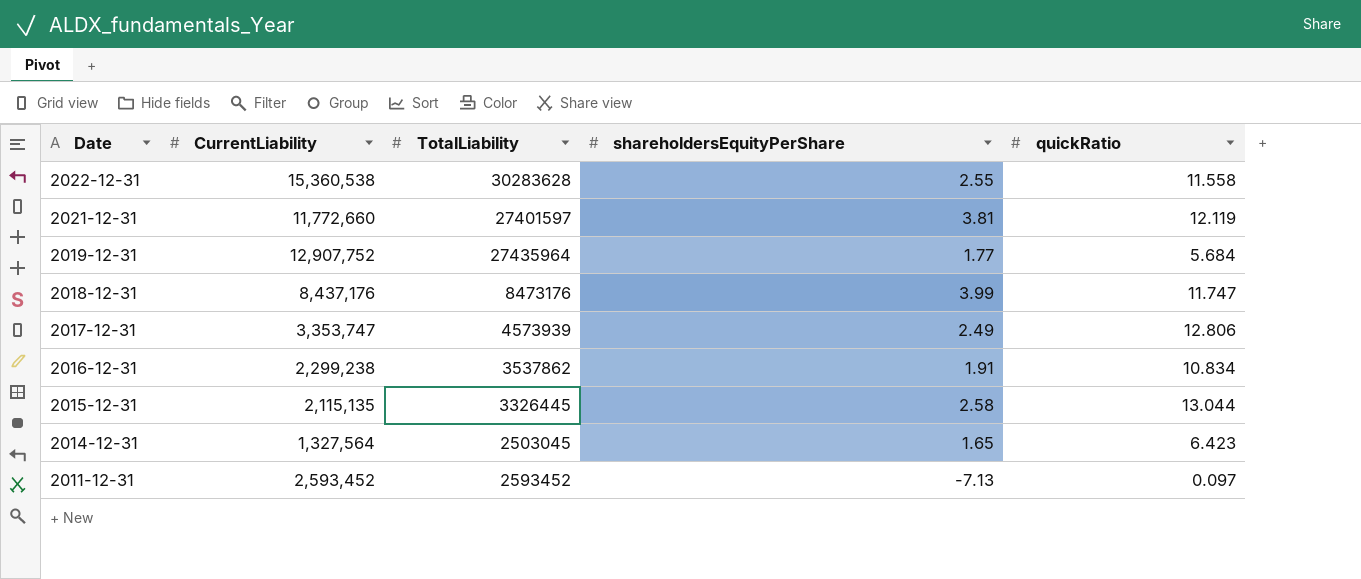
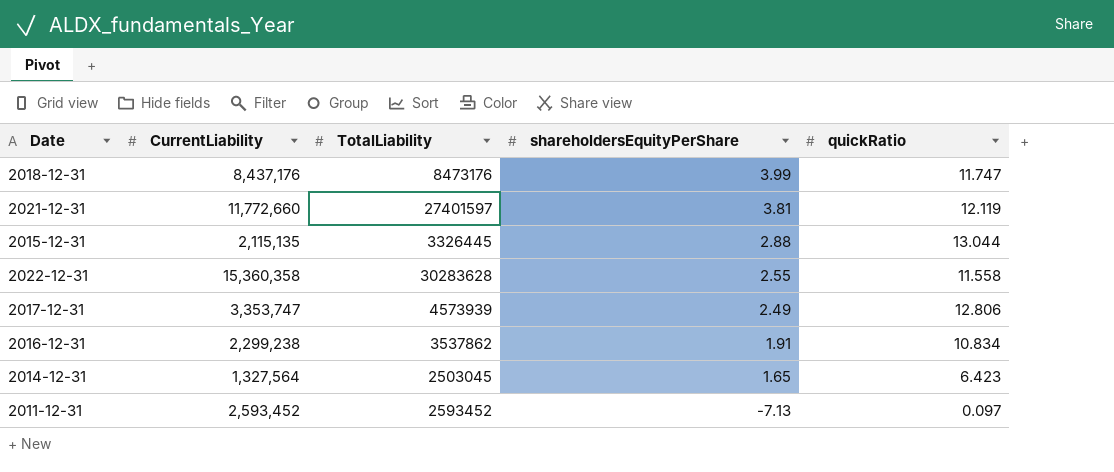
row order: Date descending -> shareholdersEquityPerShare descending
row 2019-12-31: 12,907,752 | 27435964 | 1.77 | 5.684 -> none
2015-12-31 | shareholdersEquityPerShare: 2.58 -> 2.88
2022-12-31 | CurrentLiability: 15,360,538 -> 15,360,358

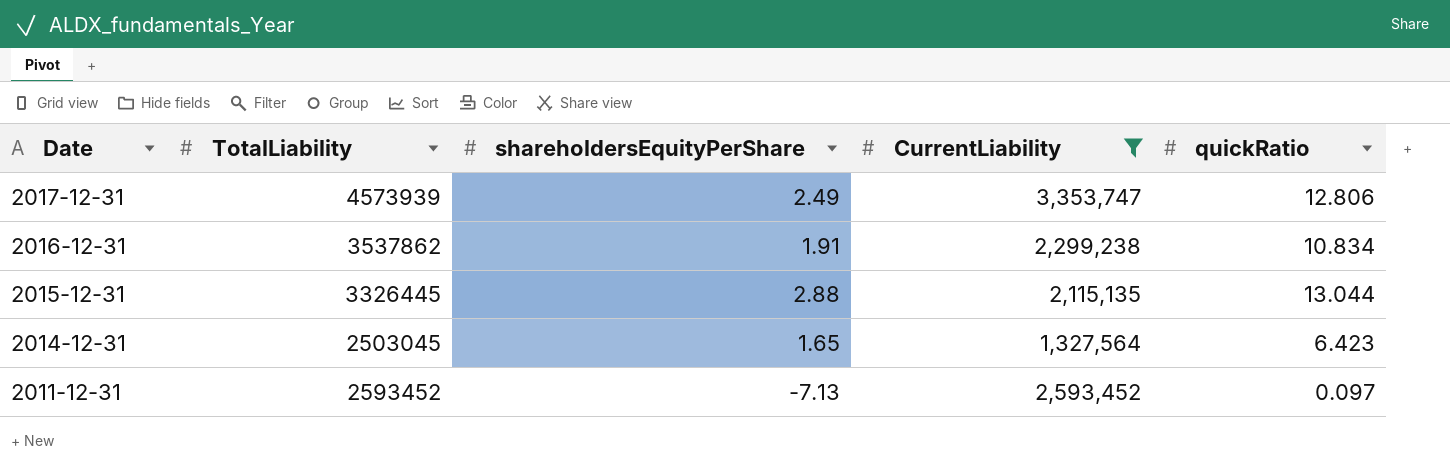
filter: none -> CurrentLiability <= 3,353,747
row order: shareholdersEquityPerShare descending -> Date descending
column CurrentLiability | position: 2 -> 4

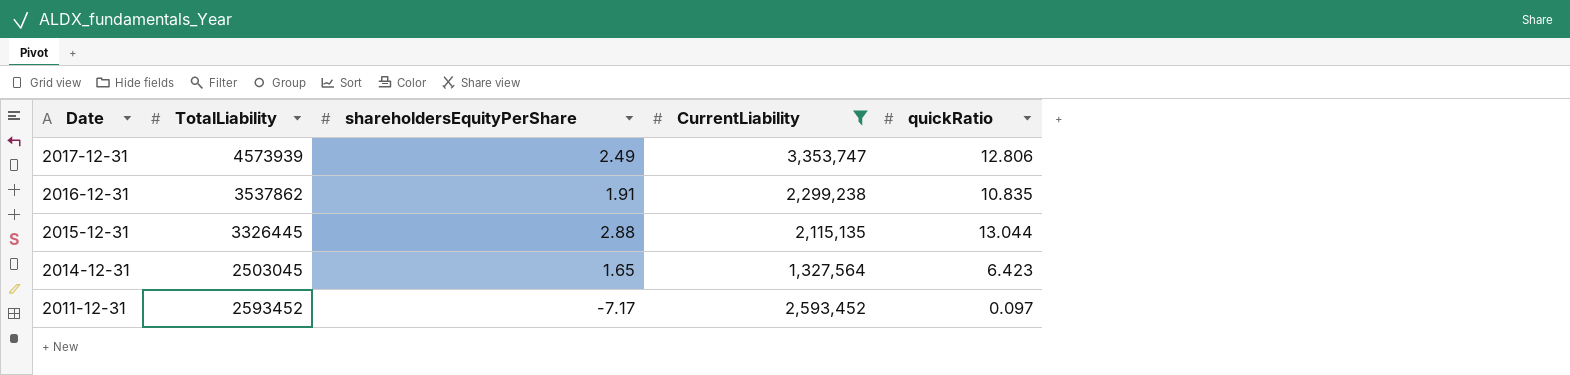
2016-12-31 | quickRatio: 10.834 -> 10.835
2011-12-31 | shareholdersEquityPerShare: -7.13 -> -7.17

